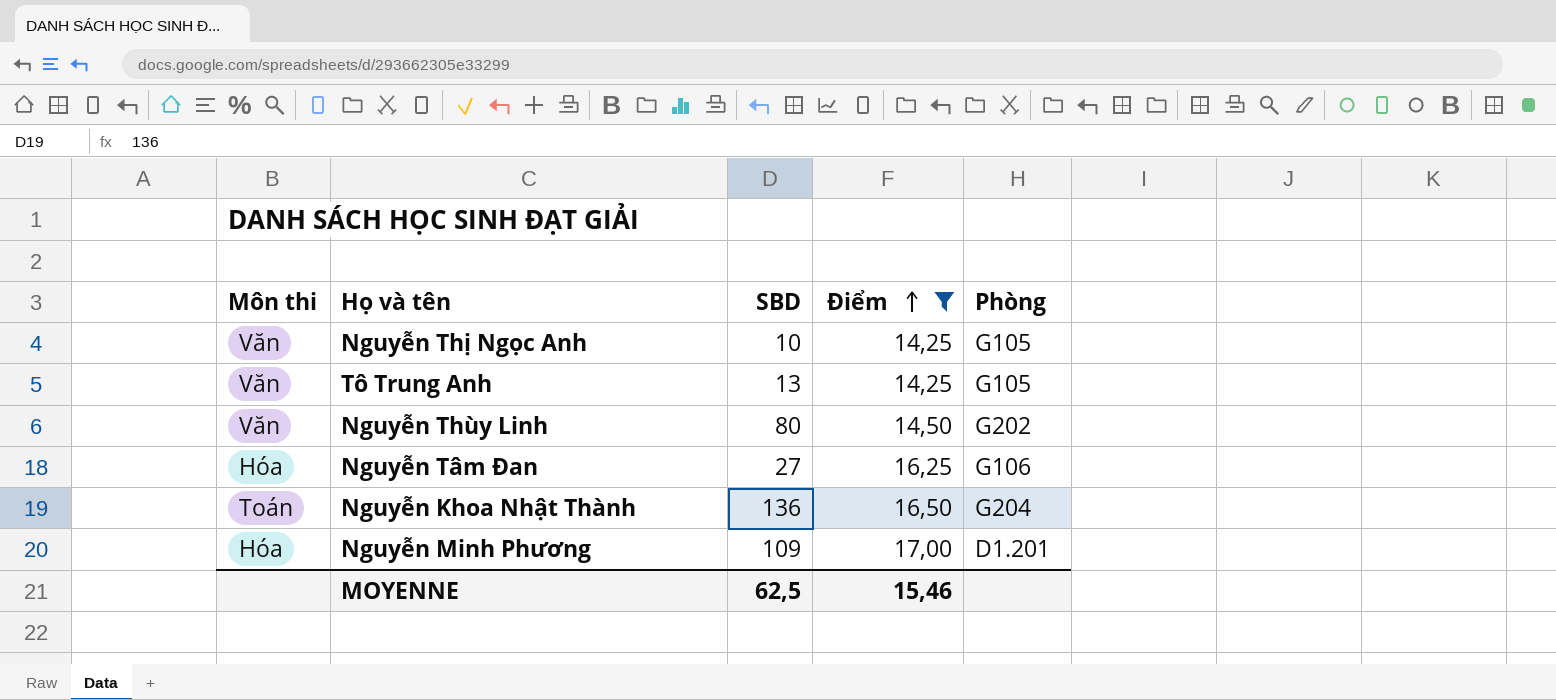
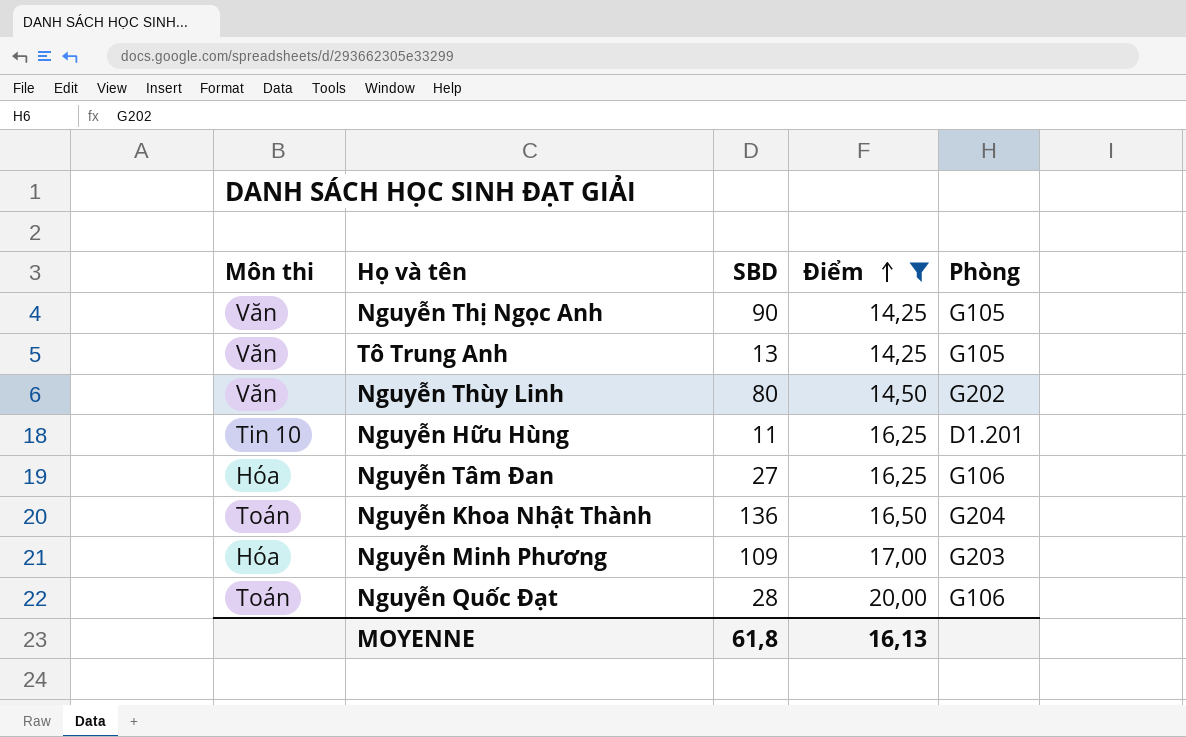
Nguyễn Thị Ngọc Anh | SBD: 10 -> 90
row Nguyễn Hữu Hùng: none -> Tin 10 | 11 | 16,25 | D1.201
Nguyễn Minh Phương | Phòng: D1.201 -> G203
row Nguyễn Quốc Đạt: none -> Toán | 28 | 20,00 | G106
MOYENNE | SBD: 62,5 -> 61,8
MOYENNE | Điểm: 15,46 -> 16,13

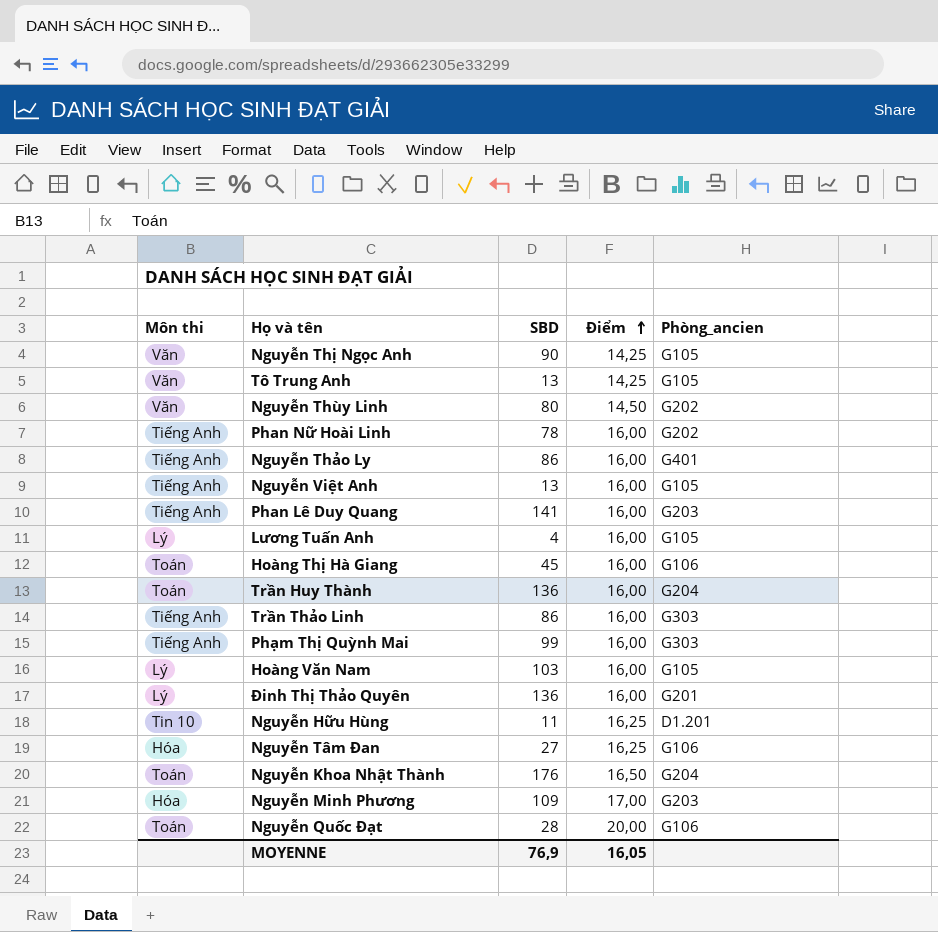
filter: Điểm != 16,00 -> none
column name: Phòng -> Phòng_ancien
Nguyễn Khoa Nhật Thành | SBD: 136 -> 176
MOYENNE | SBD: 61,8 -> 76,9
MOYENNE | Điểm: 16,13 -> 16,05

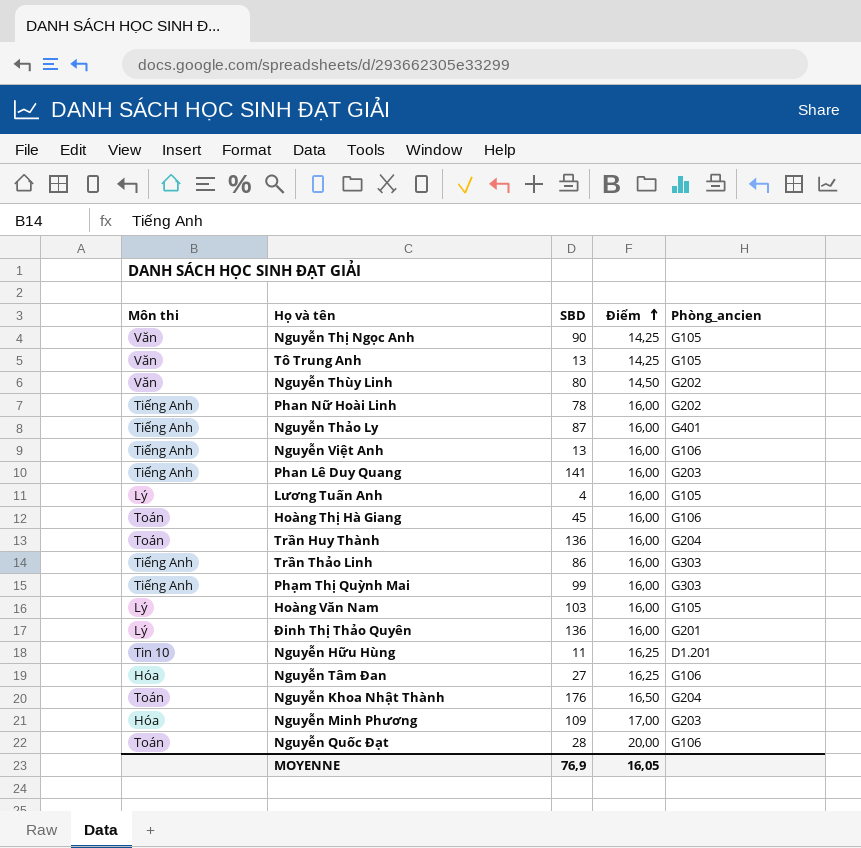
Nguyễn Thảo Ly | SBD: 86 -> 87
Nguyễn Việt Anh | Phòng_ancien: G105 -> G106

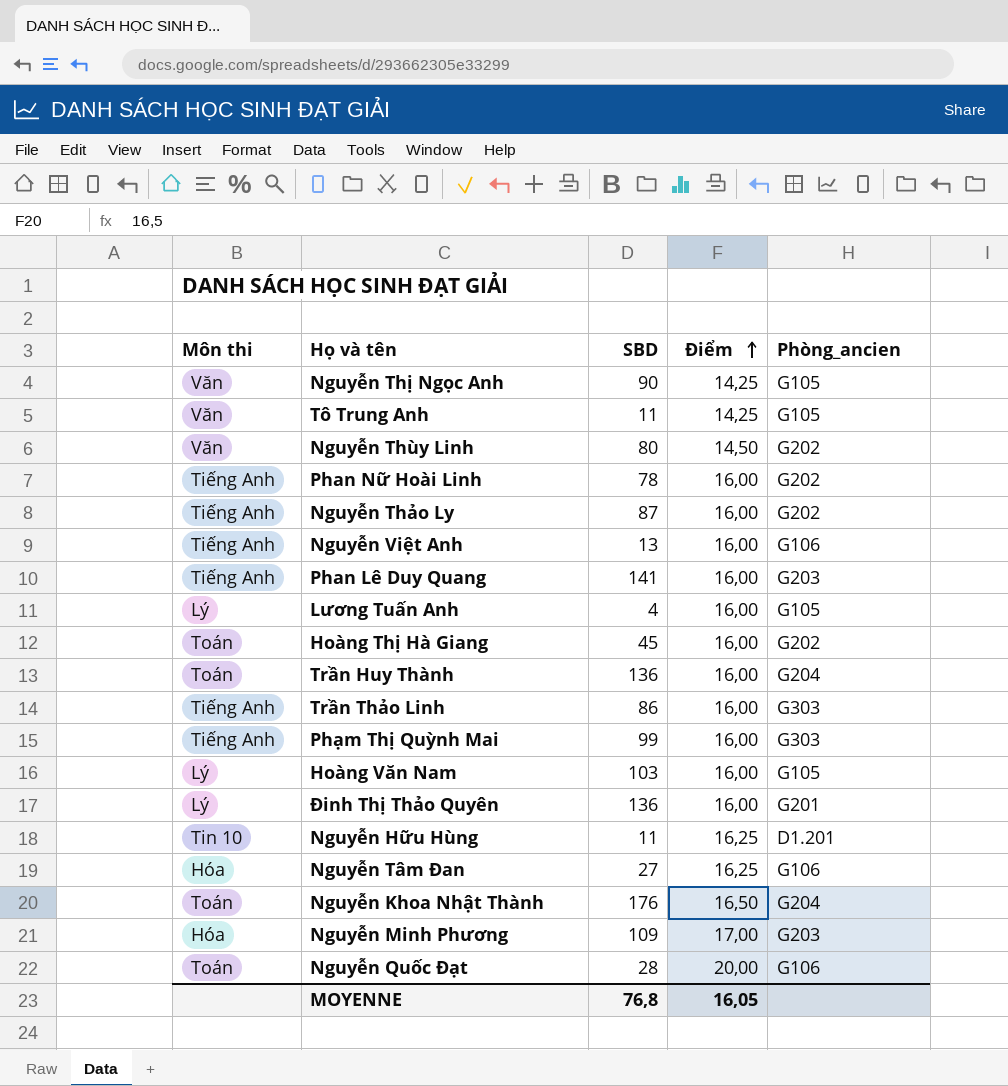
Tô Trung Anh | SBD: 13 -> 11
Nguyễn Thảo Ly | Phòng_ancien: G401 -> G202
Hoàng Thị Hà Giang | Phòng_ancien: G106 -> G202
MOYENNE | SBD: 76,9 -> 76,8

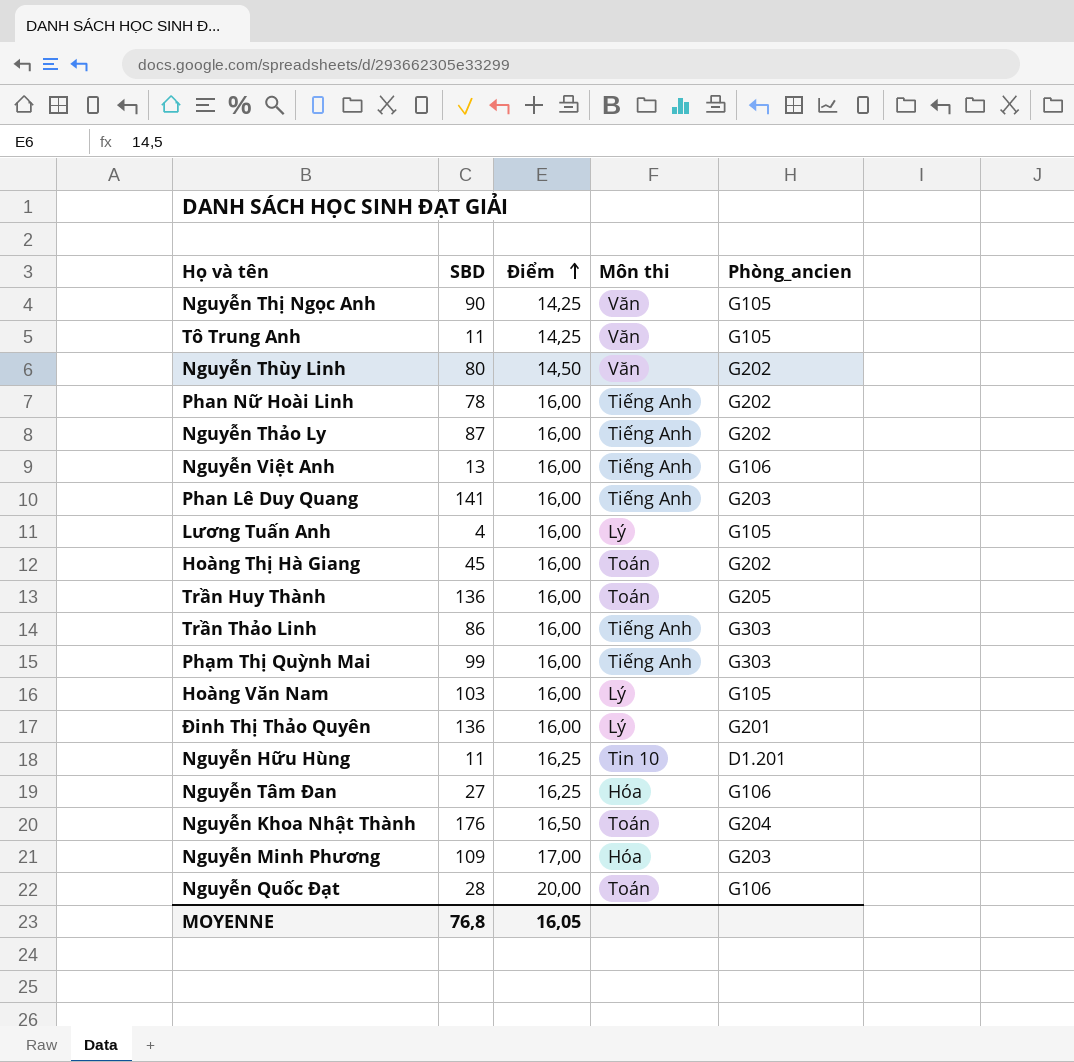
column Môn thi | position: 1 -> 4
Trần Huy Thành | Phòng_ancien: G204 -> G205

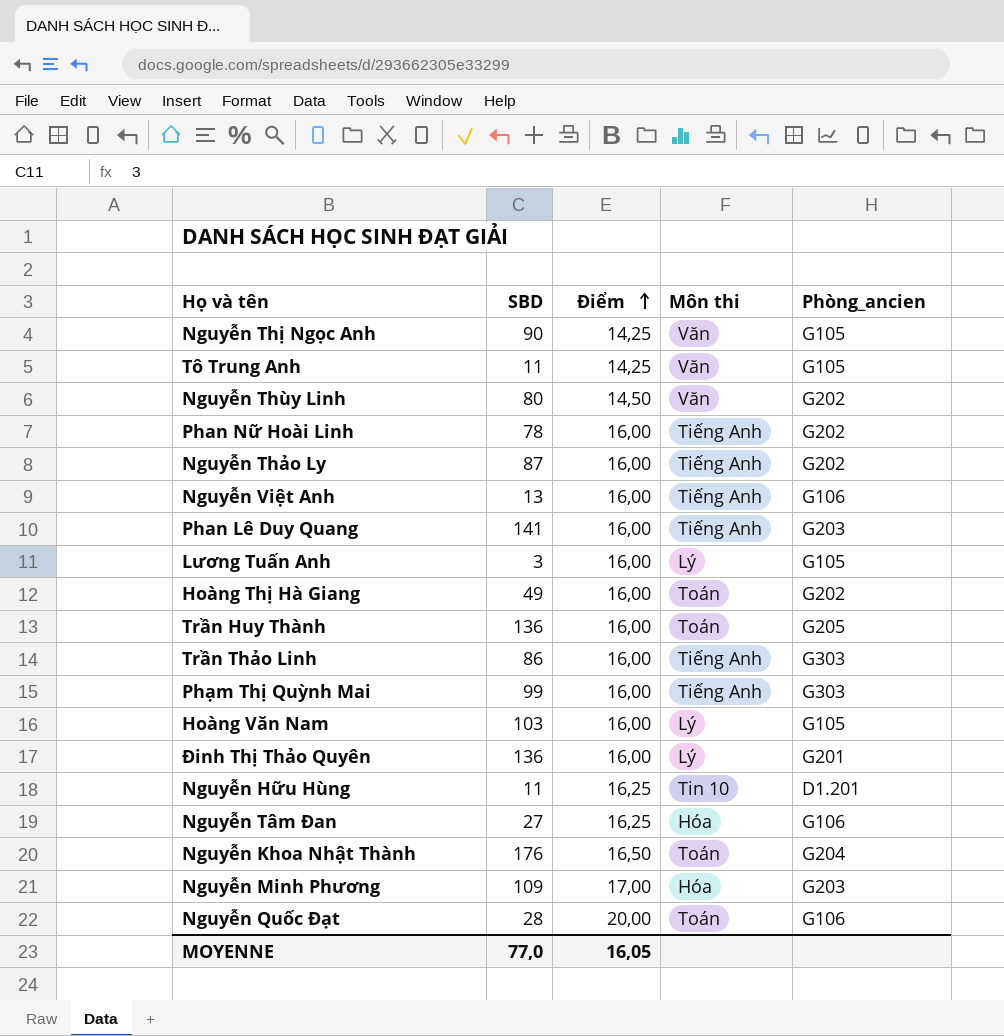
Lương Tuấn Anh | SBD: 4 -> 3
Hoàng Thị Hà Giang | SBD: 45 -> 49
MOYENNE | SBD: 76,8 -> 77,0

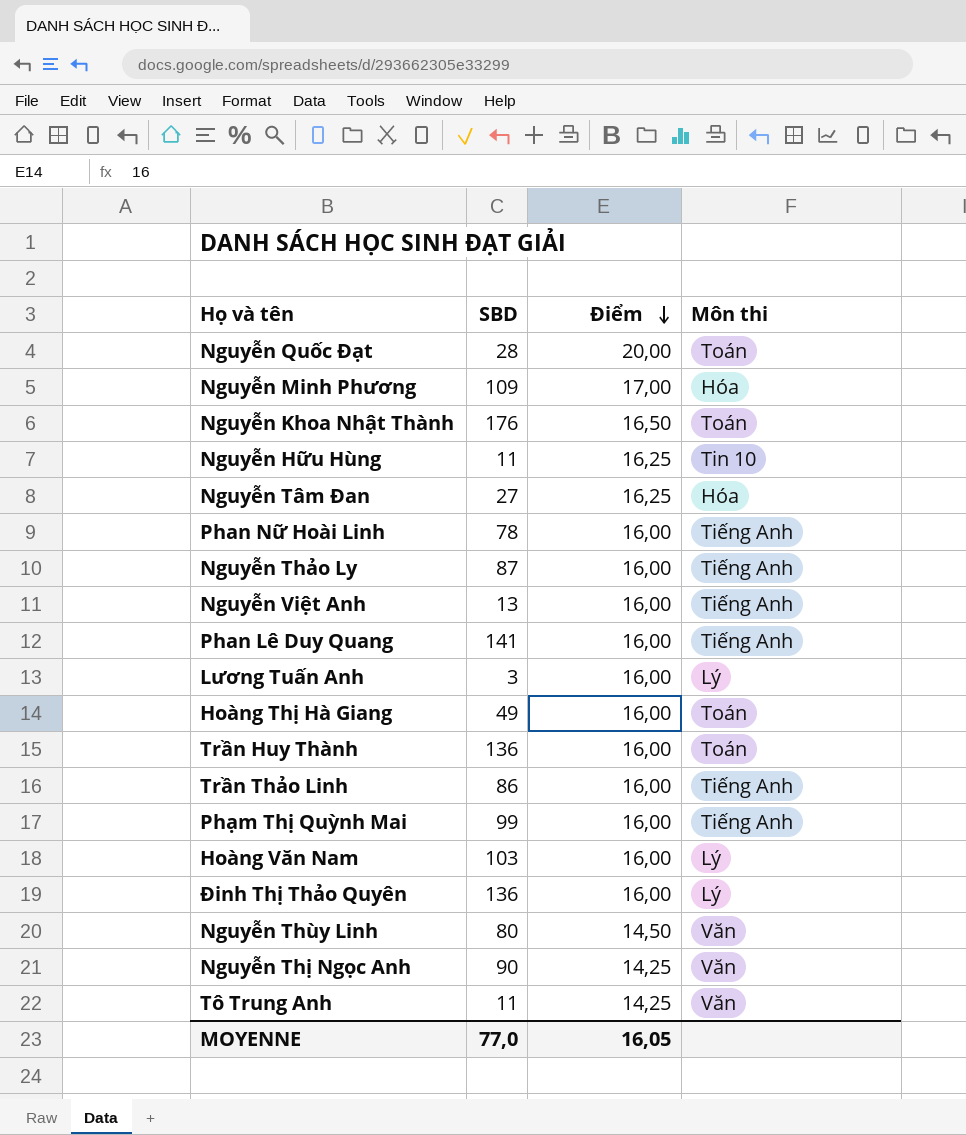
row order: Điểm ascending -> Điểm descending
column Phòng_ancien | position: 5 -> none

